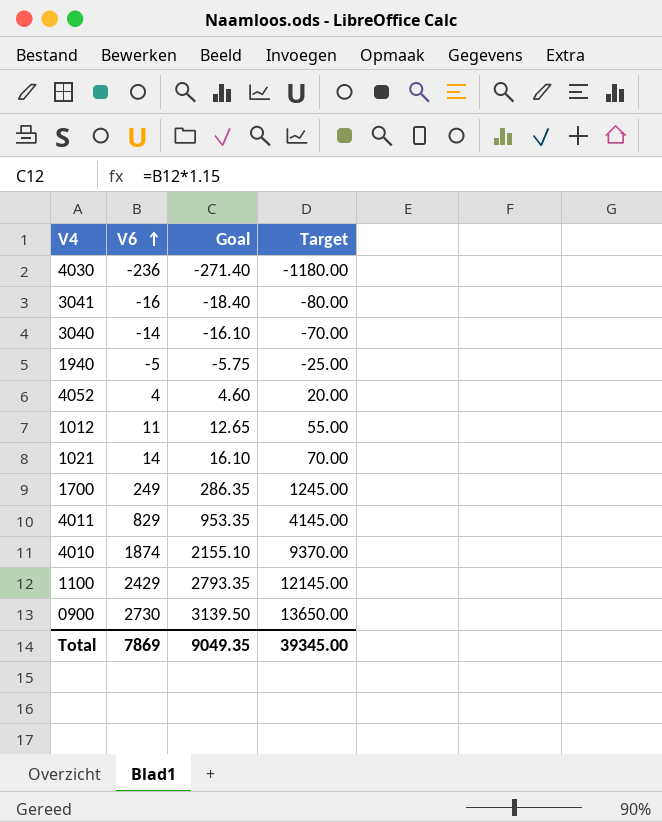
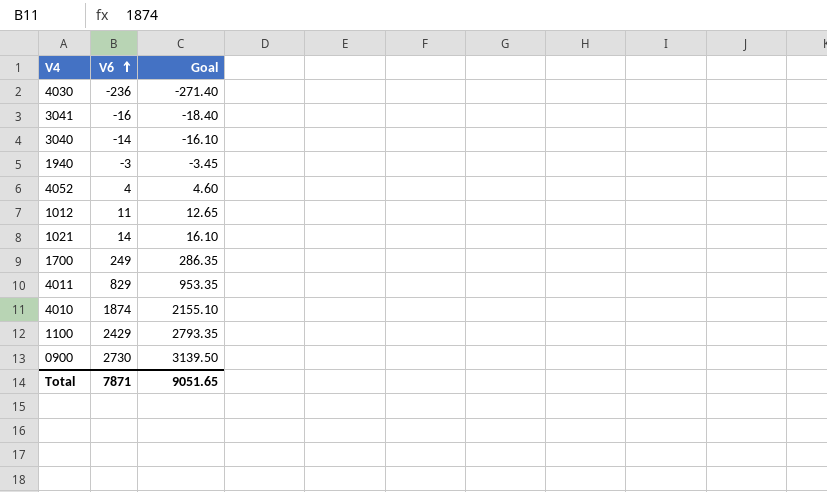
column Target | formula: [V6] * 5 -> none
1940 | V6: -5 -> -3
1940 | Goal: -5.75 -> -3.45
Total | V6: 7869 -> 7871
Total | Goal: 9049.35 -> 9051.65

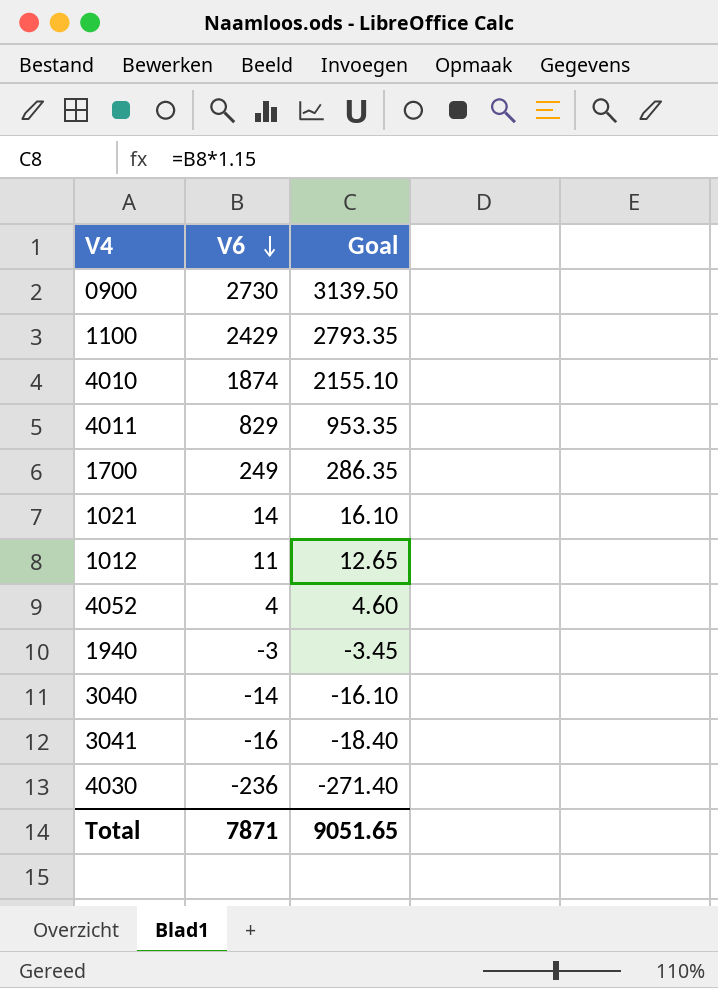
row order: V6 ascending -> V6 descending

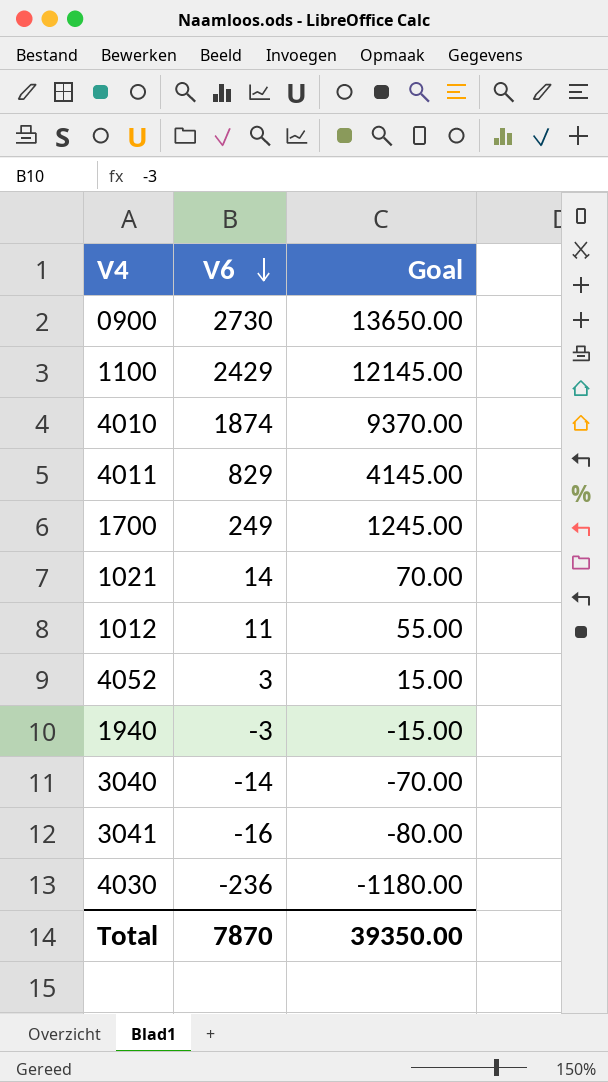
column Goal | formula: [V6] * 1.15 -> [V6] * 5
4052 | V6: 4 -> 3
Total | V6: 7871 -> 7870
Total | Goal: 9051.65 -> 39350.00

